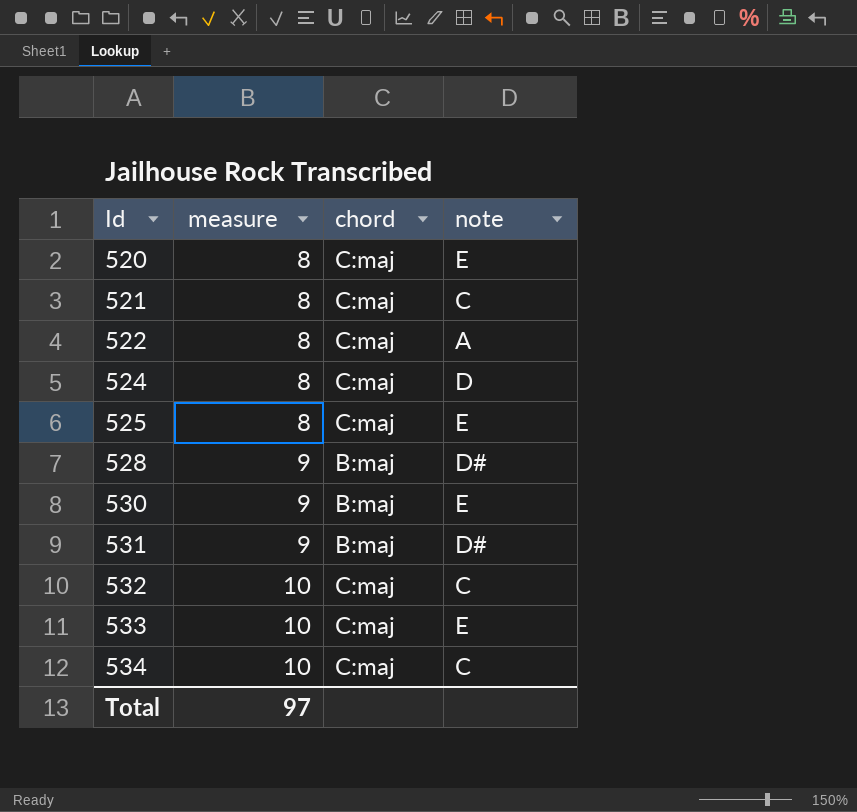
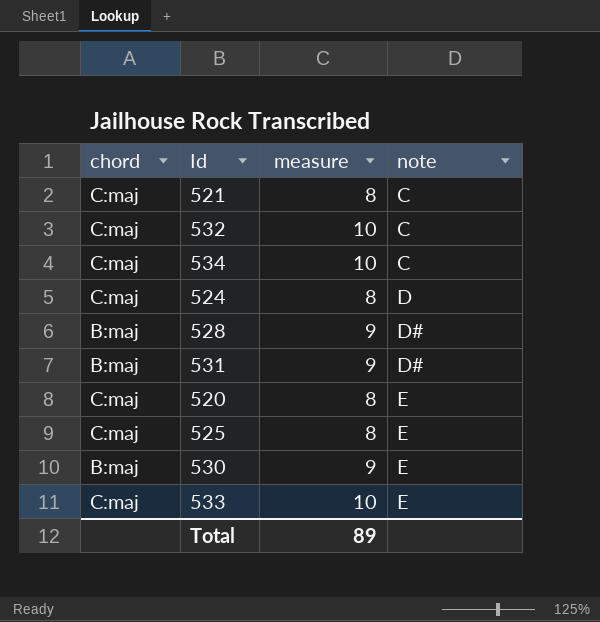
row order: Id ascending -> note ascending
column chord | position: 3 -> 1
row 522: 8 | C:maj | A -> none
Total | measure: 97 -> 89

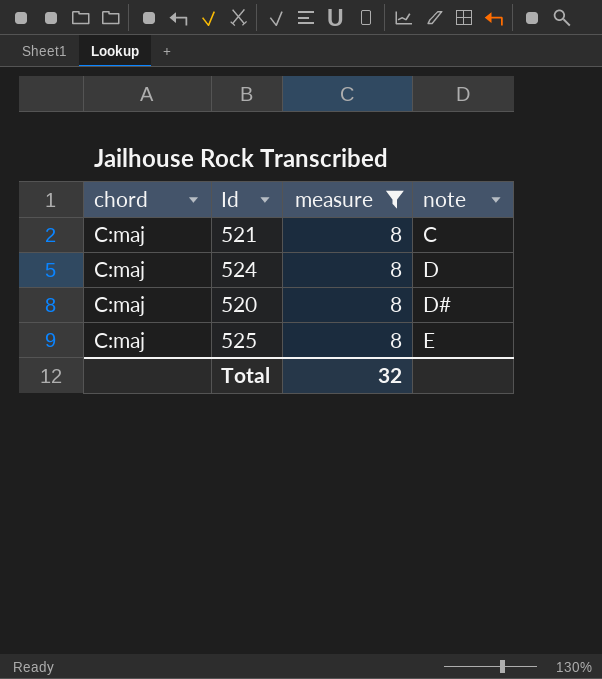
filter: none -> measure = 8
520 | note: E -> D#
Total | measure: 89 -> 32

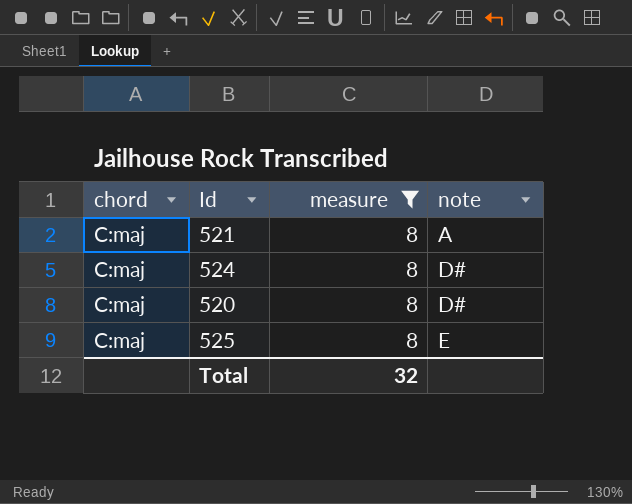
521 | note: C -> A
524 | note: D -> D#

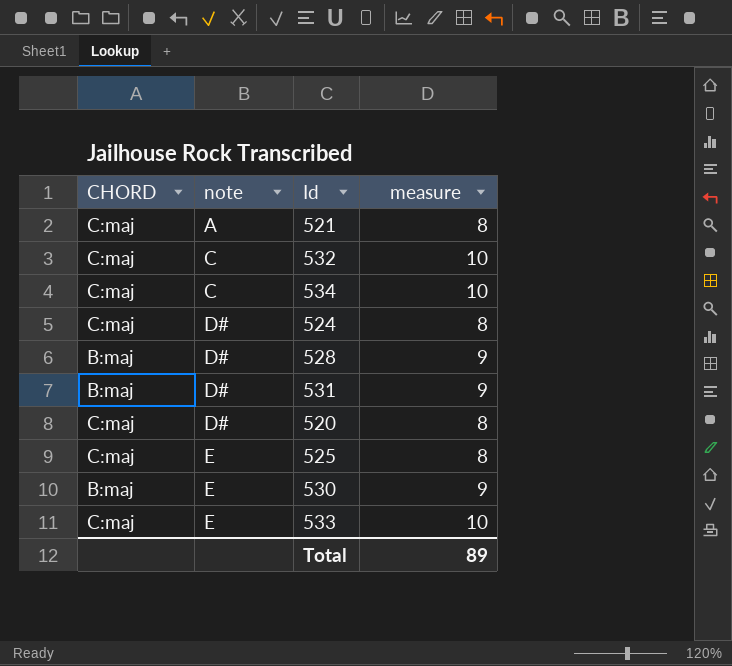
filter: measure = 8 -> none
column name: chord -> CHORD
column note | position: 4 -> 2
Total | measure: 32 -> 89

